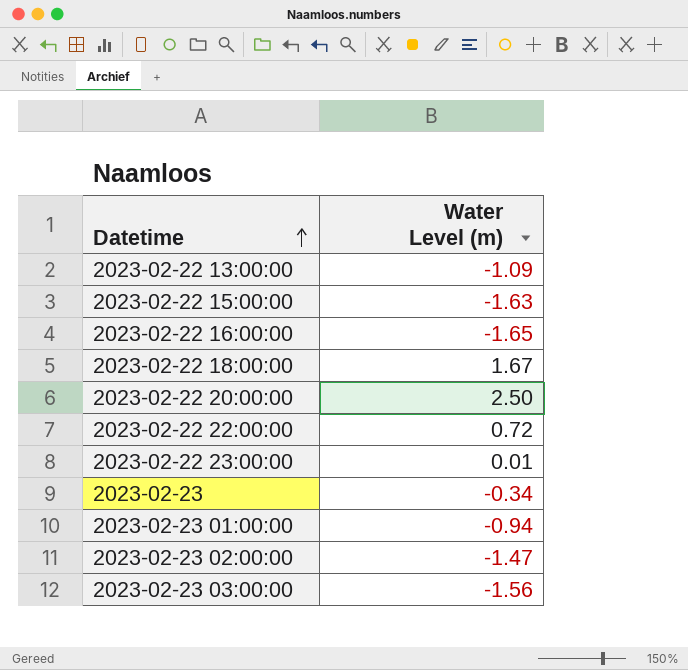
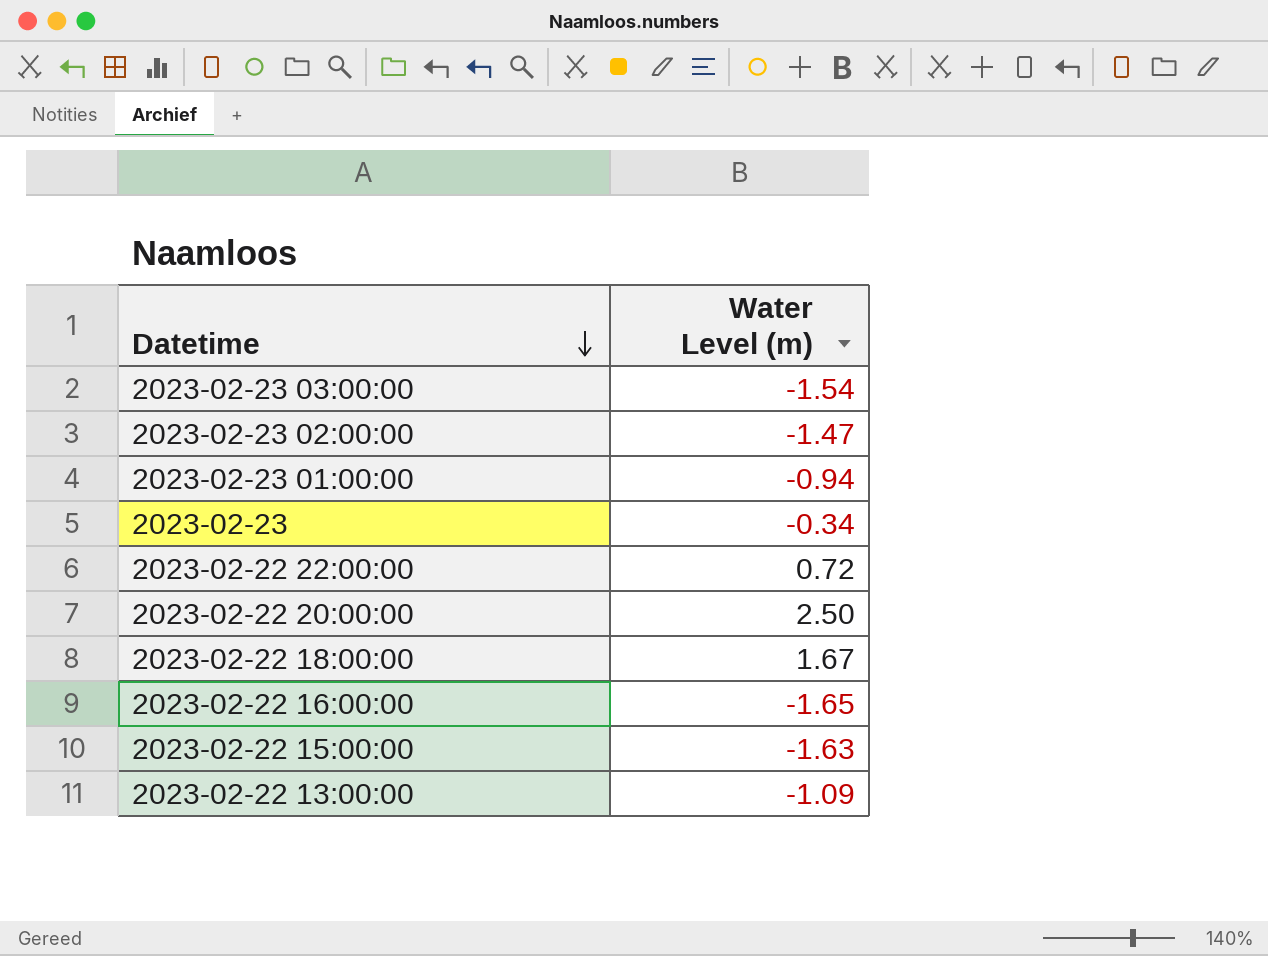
row order: Datetime ascending -> Datetime descending
row 2023-02-22 23:00:00: 0.01 -> none
2023-02-23 03:00:00 | Water Level (m): -1.56 -> -1.54

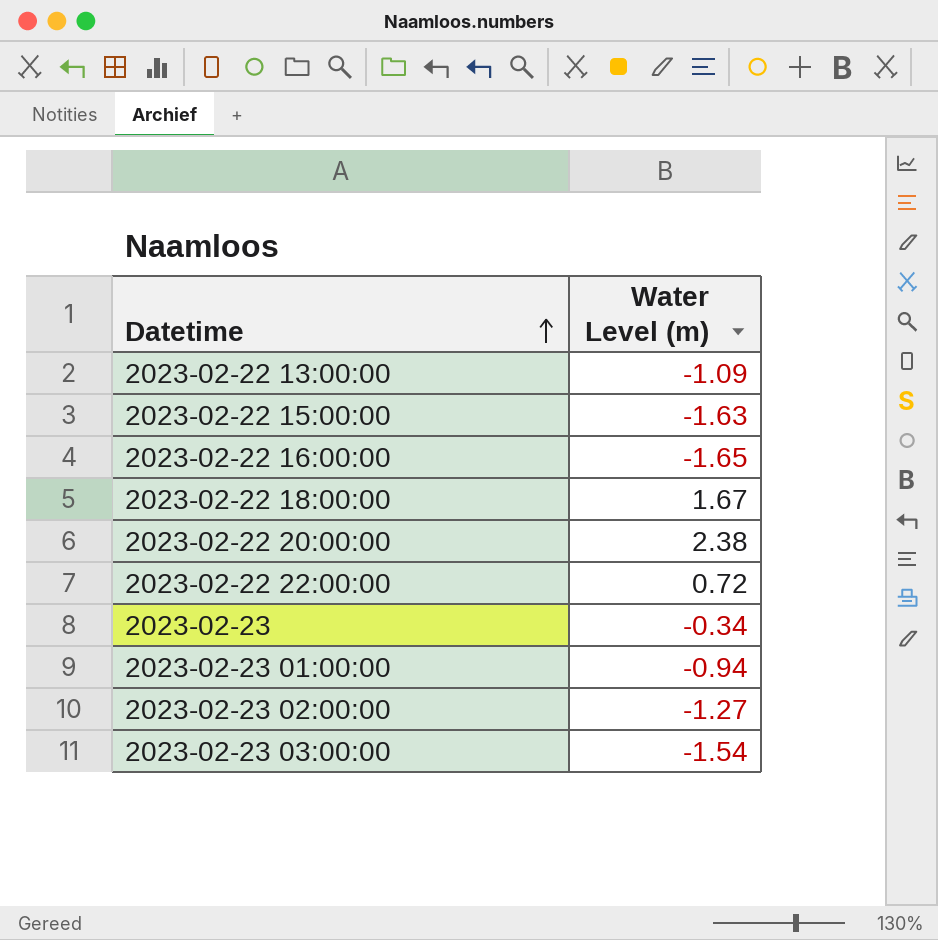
row order: Datetime descending -> Datetime ascending
2023-02-22 20:00:00 | Water Level (m): 2.50 -> 2.38
2023-02-23 02:00:00 | Water Level (m): -1.47 -> -1.27

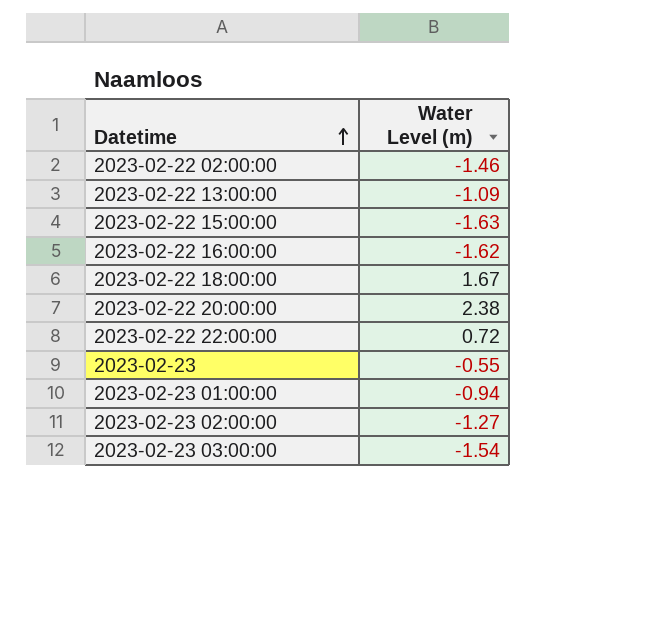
row 2023-02-22 02:00:00: none -> -1.46
2023-02-22 16:00:00 | Water Level (m): -1.65 -> -1.62
2023-02-23 | Water Level (m): -0.34 -> -0.55

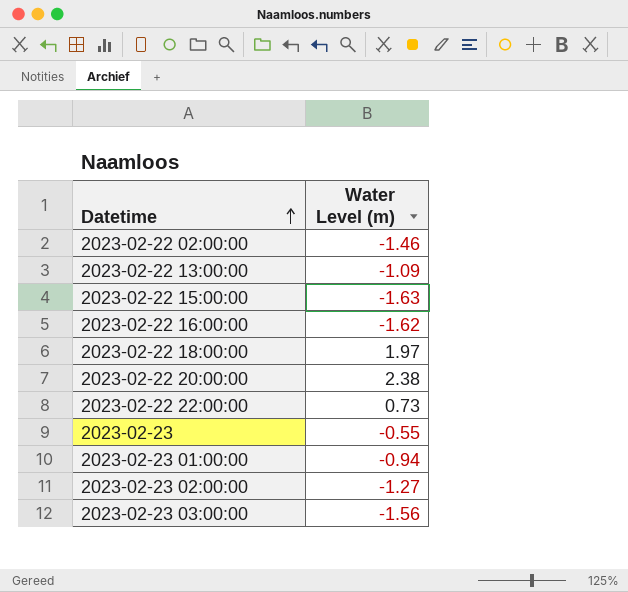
2023-02-22 18:00:00 | Water Level (m): 1.67 -> 1.97
2023-02-22 22:00:00 | Water Level (m): 0.72 -> 0.73
2023-02-23 03:00:00 | Water Level (m): -1.54 -> -1.56

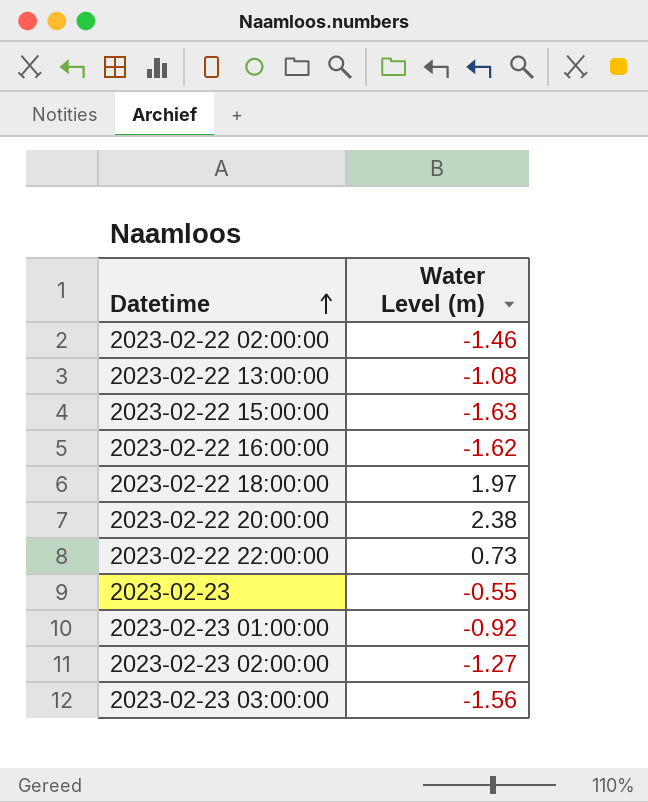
2023-02-22 13:00:00 | Water Level (m): -1.09 -> -1.08
2023-02-23 01:00:00 | Water Level (m): -0.94 -> -0.92

